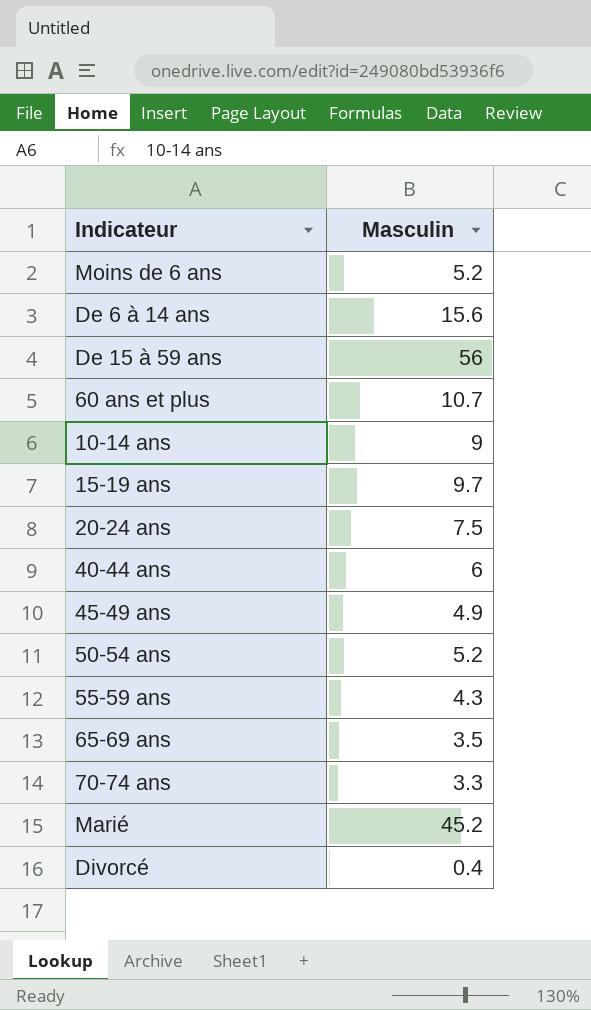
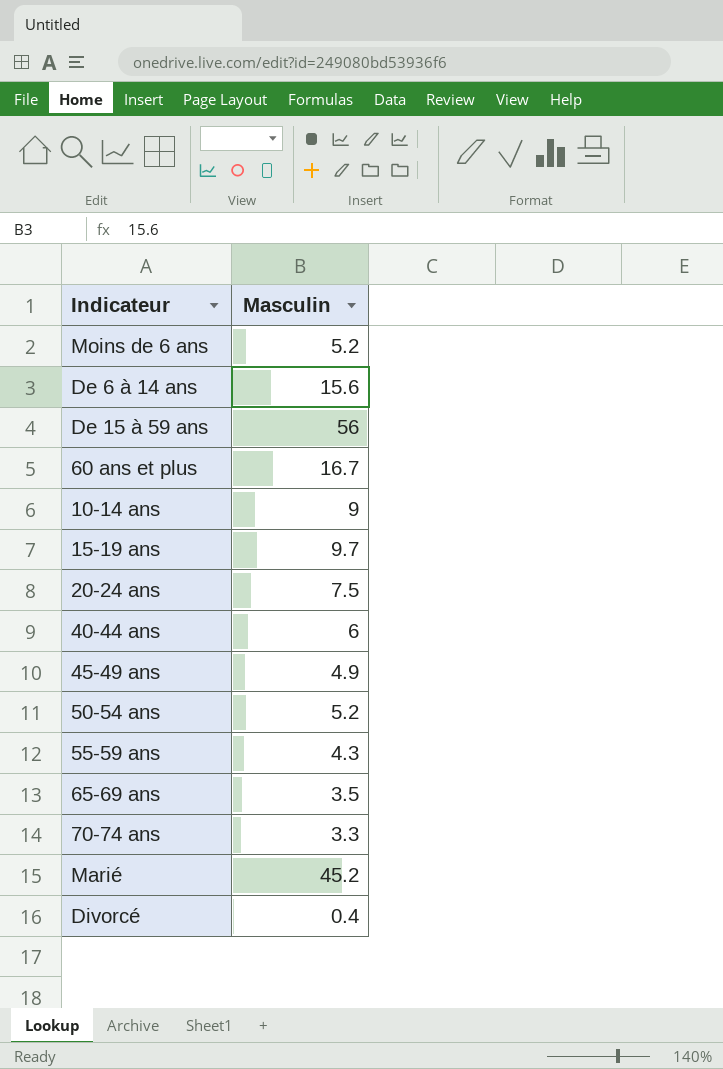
60 ans et plus | Masculin: 10.7 -> 16.7

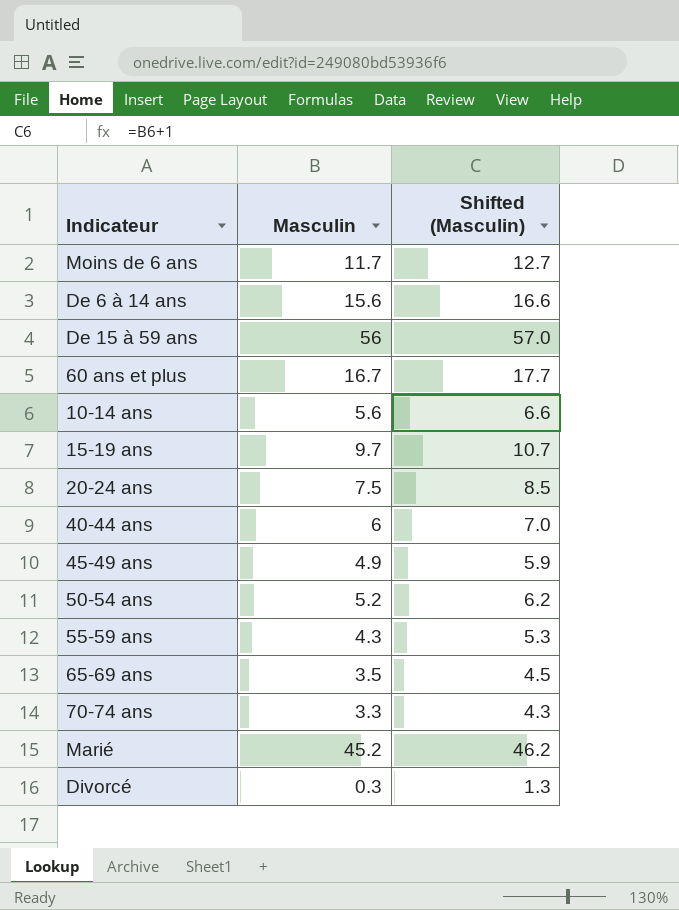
column Shifted (Masculin) | formula: none -> [Masculin] + 1
Moins de 6 ans | Masculin: 5.2 -> 11.7
10-14 ans | Masculin: 9 -> 5.6
Divorcé | Masculin: 0.4 -> 0.3

